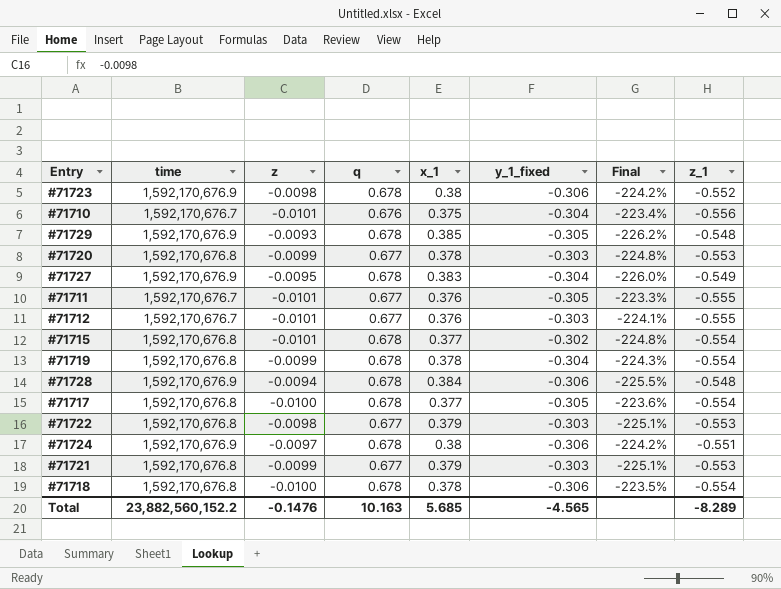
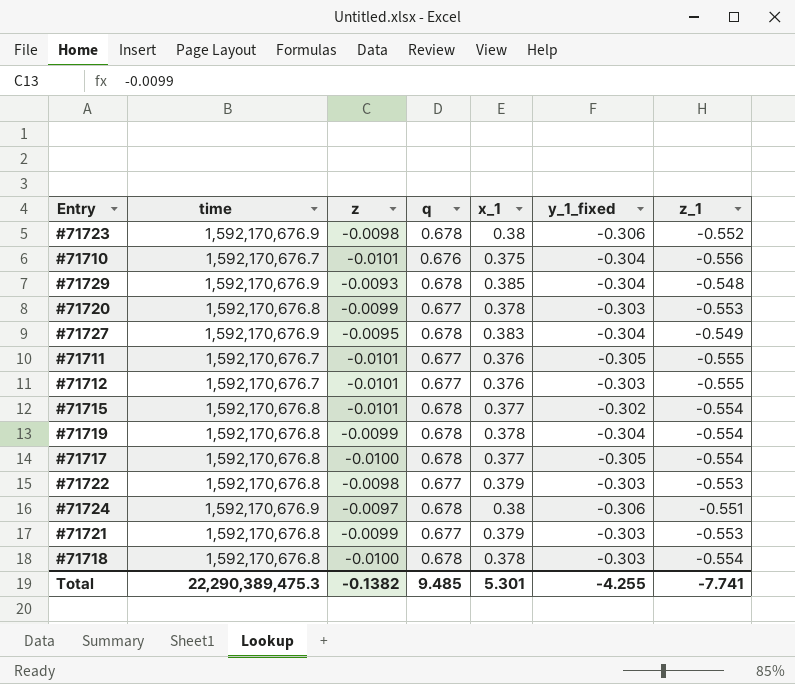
column Final | formula: ([x_1] - [y_1_fixed]) / [y_1_fixed] -> none
row #71728: 1,592,170,676.9 | -0.0094 | 0.678 | 0.384 | -0.306 | -225.5% | -0.548 -> none
#71729 | y_1_fixed: -0.305 -> -0.304
#71718 | y_1_fixed: -0.306 -> -0.303
Total | time: 23,882,560,152.2 -> 22,290,389,475.3
Total | z: -0.1476 -> -0.1382
Total | q: 10.163 -> 9.485
Total | x_1: 5.685 -> 5.301
Total | y_1_fixed: -4.565 -> -4.255
Total | z_1: -8.289 -> -7.741

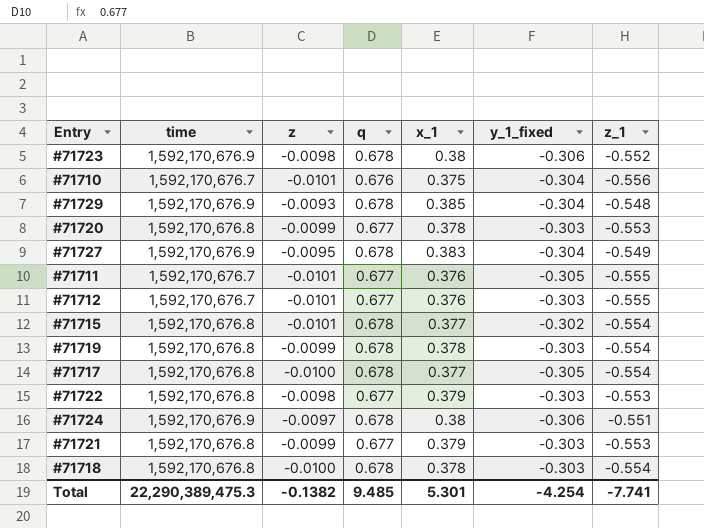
#71719 | y_1_fixed: -0.304 -> -0.303
Total | y_1_fixed: -4.255 -> -4.254

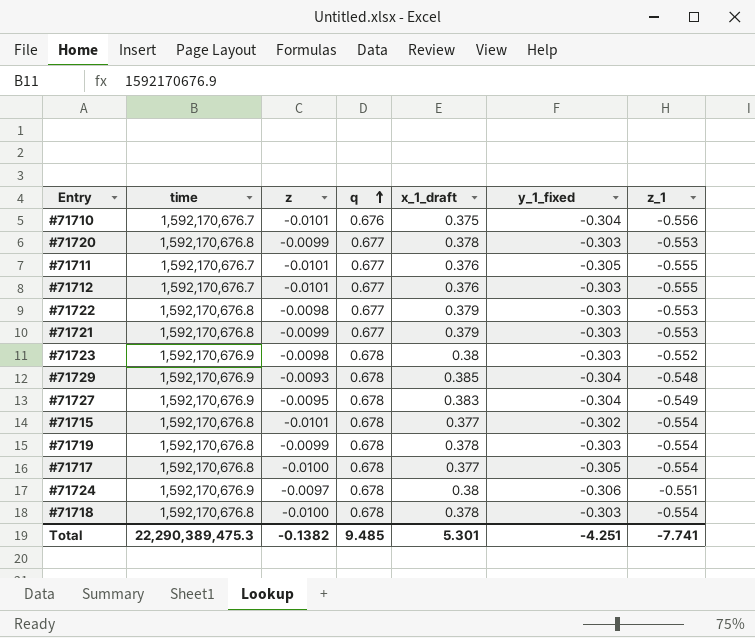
row order: none -> q ascending
column name: x_1 -> x_1_draft
#71723 | y_1_fixed: -0.306 -> -0.303
Total | y_1_fixed: -4.254 -> -4.251

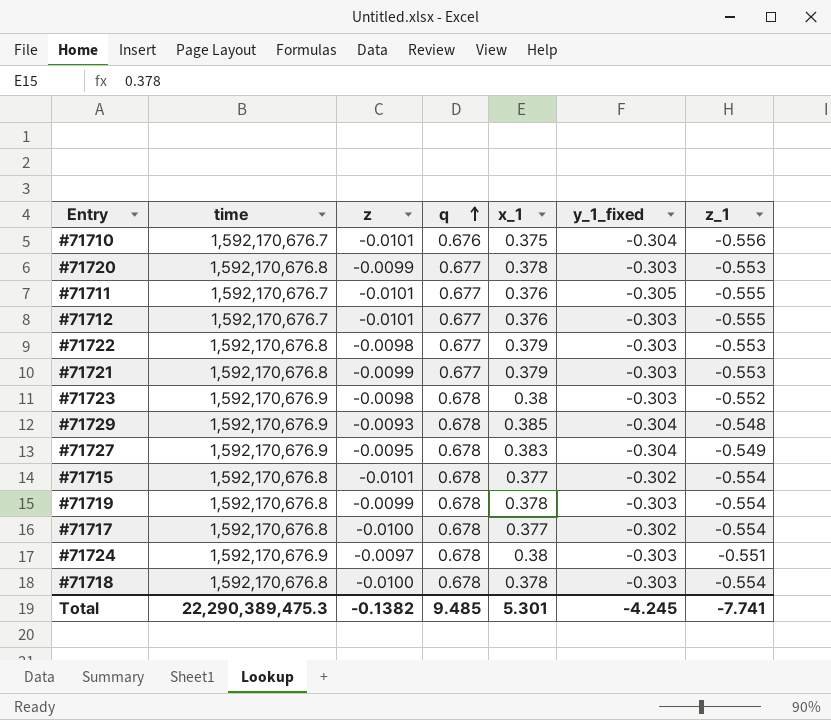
column name: x_1_draft -> x_1
#71717 | y_1_fixed: -0.305 -> -0.302
#71724 | y_1_fixed: -0.306 -> -0.303
Total | y_1_fixed: -4.251 -> -4.245

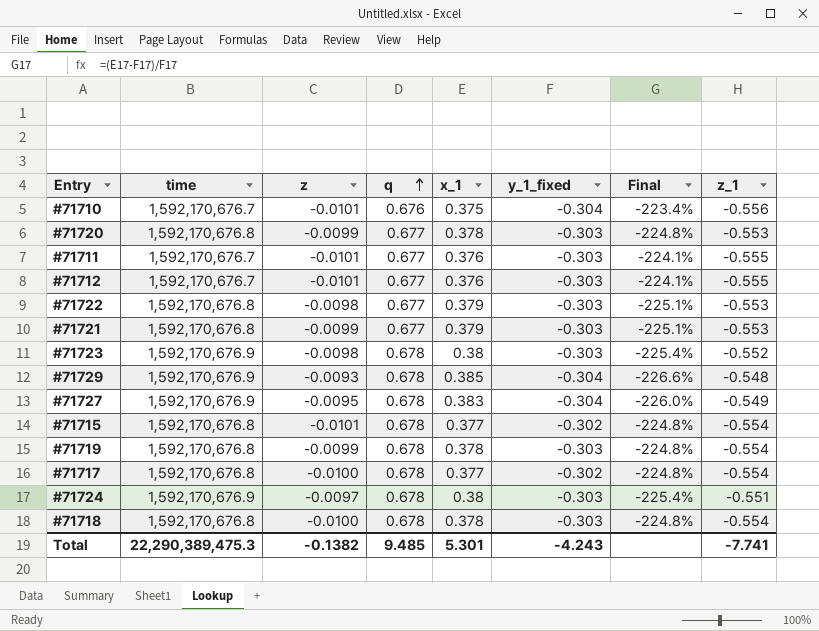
column Final | formula: none -> ([x_1] - [y_1_fixed]) / [y_1_fixed]
#71711 | y_1_fixed: -0.305 -> -0.303
Total | y_1_fixed: -4.245 -> -4.243

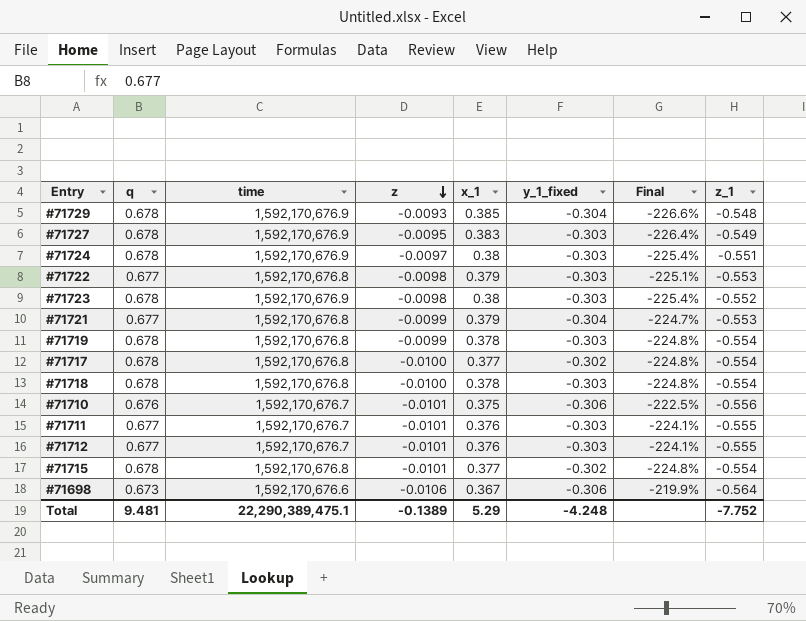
row order: q ascending -> z descending
column q | position: 4 -> 2
row #71720: 1,592,170,676.8 | -0.0099 | 0.677 | 0.378 | -0.303 | -224.8% | -0.553 -> none
#71727 | y_1_fixed: -0.304 -> -0.303
#71727 | Final: -226.0% -> -226.4%
#71721 | y_1_fixed: -0.303 -> -0.304
#71721 | Final: -225.1% -> -224.7%
#71710 | y_1_fixed: -0.304 -> -0.306
#71710 | Final: -223.4% -> -222.5%
row #71698: none -> 0.673 | 1,592,170,676.6 | -0.0106 | 0.367 | -0.306 | -219.9% | -0.564
Total | q: 9.485 -> 9.481
Total | time: 22,290,389,475.3 -> 22,290,389,475.1
Total | z: -0.1382 -> -0.1389
Total | x_1: 5.301 -> 5.29
Total | y_1_fixed: -4.243 -> -4.248
Total | z_1: -7.741 -> -7.752

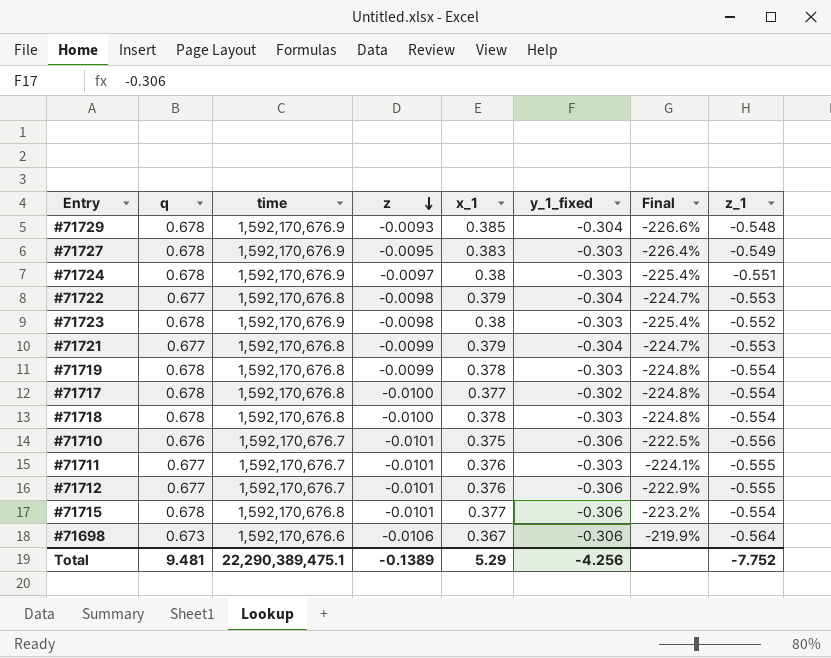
#71722 | y_1_fixed: -0.303 -> -0.304
#71722 | Final: -225.1% -> -224.7%
#71712 | y_1_fixed: -0.303 -> -0.306
#71712 | Final: -224.1% -> -222.9%
#71715 | y_1_fixed: -0.302 -> -0.306
#71715 | Final: -224.8% -> -223.2%
Total | y_1_fixed: -4.248 -> -4.256

